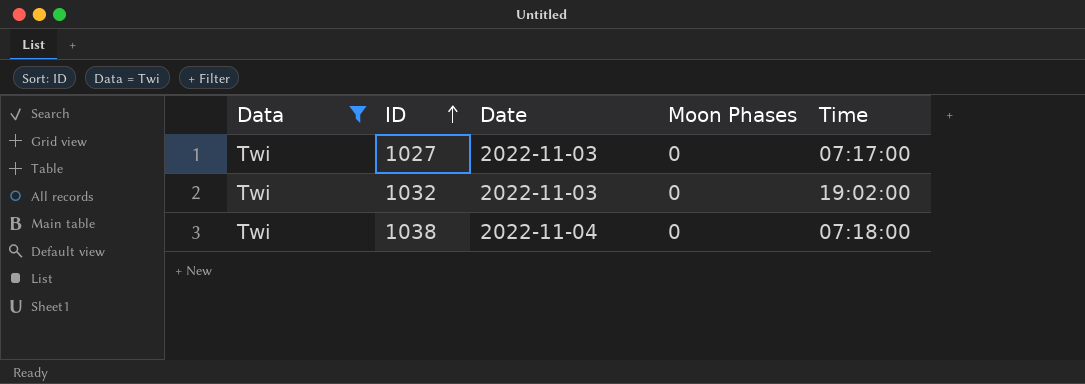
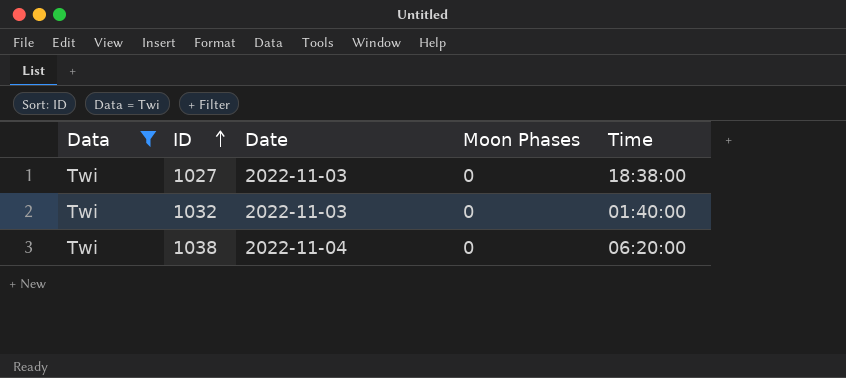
1027 | Time: 07:17:00 -> 18:38:00
1032 | Time: 19:02:00 -> 01:40:00
1038 | Time: 07:18:00 -> 06:20:00

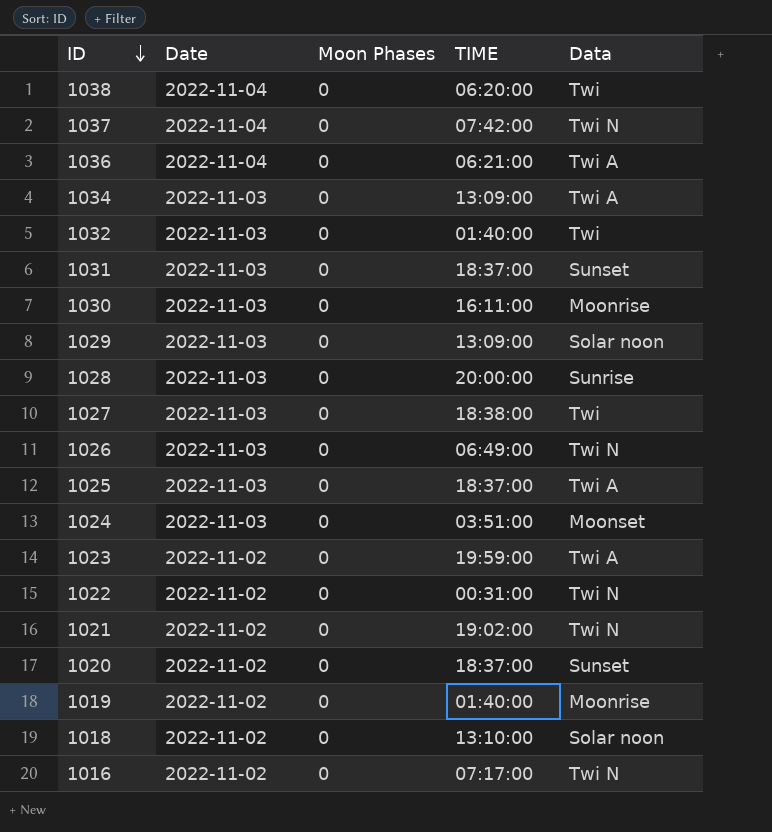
filter: Data = Twi -> none
row order: ID ascending -> ID descending
column name: Time -> TIME
column Data | position: 1 -> 5

